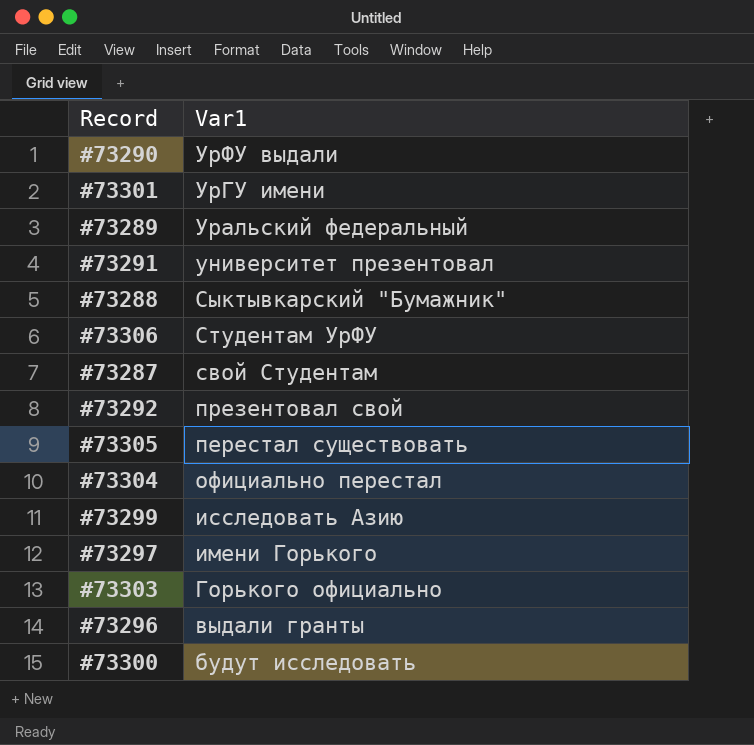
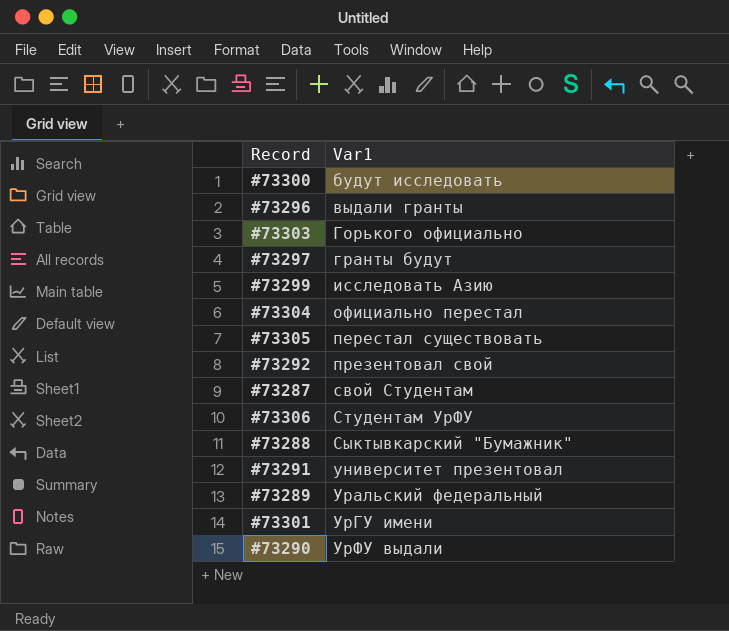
row order: Var1 descending -> Var1 ascending
#73297 | Var1: имени Горького -> гранты будут

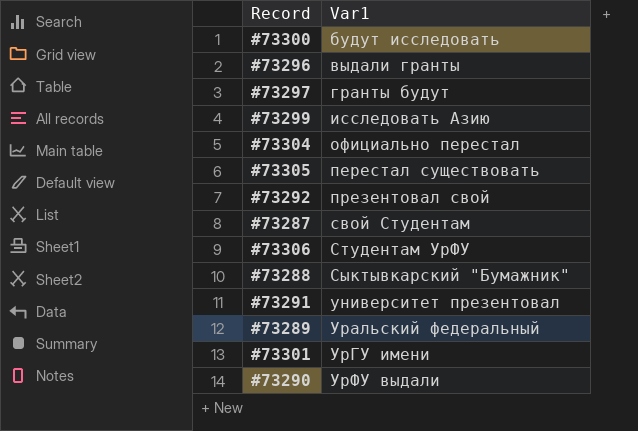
row #73303: Горького официально -> none

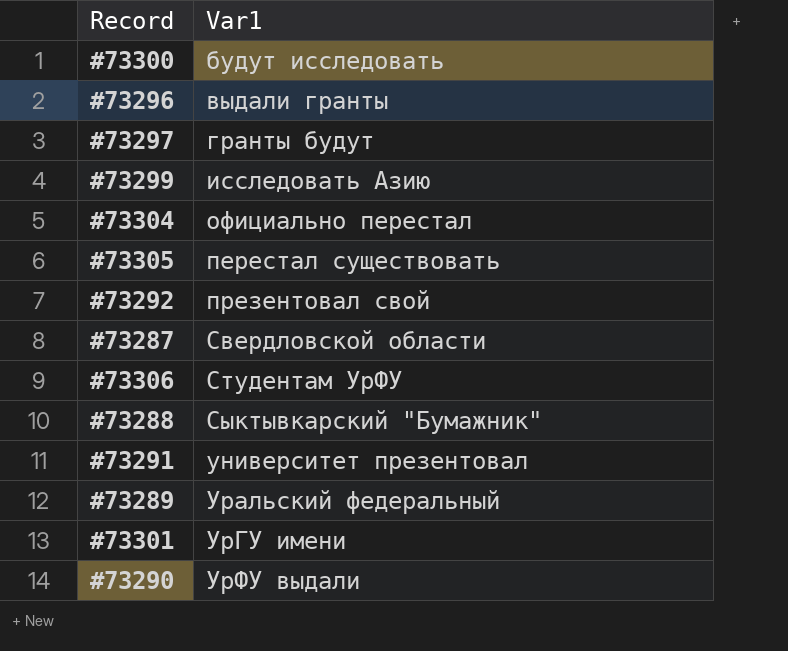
#73287 | Var1: свой Студентам -> Свердловской области

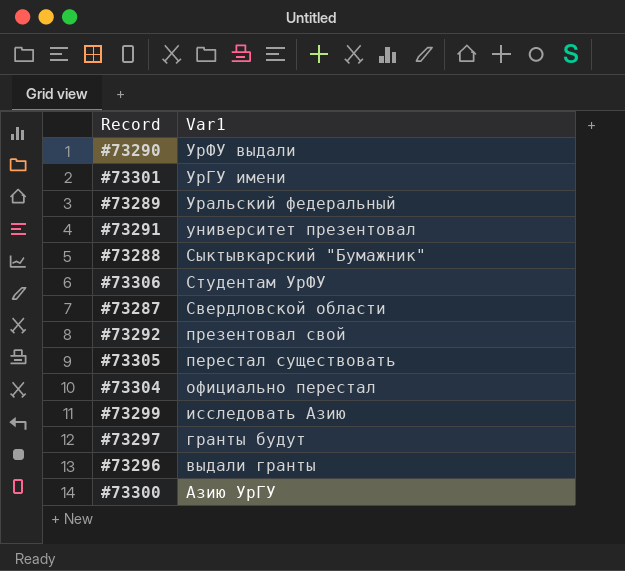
row order: Var1 ascending -> Var1 descending
#73300 | Var1: будут исследовать -> Азию УрГУ

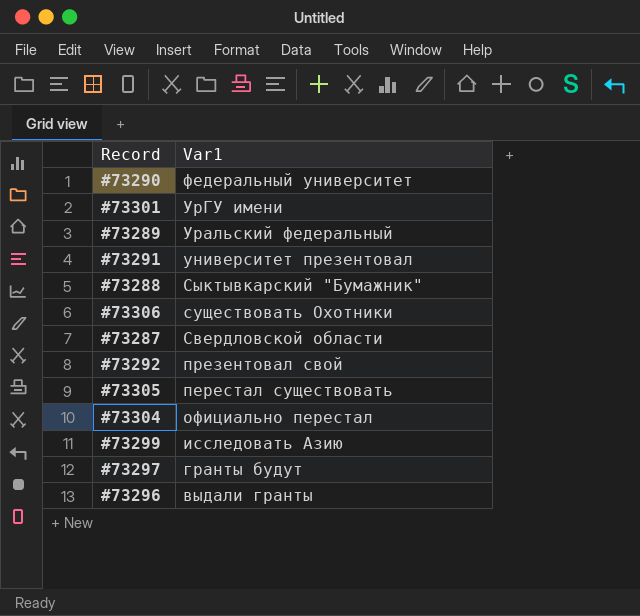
row #73300: Азию УрГУ -> none
#73290 | Var1: УрФУ выдали -> федеральный университет
#73306 | Var1: Студентам УрФУ -> существовать Охотники

